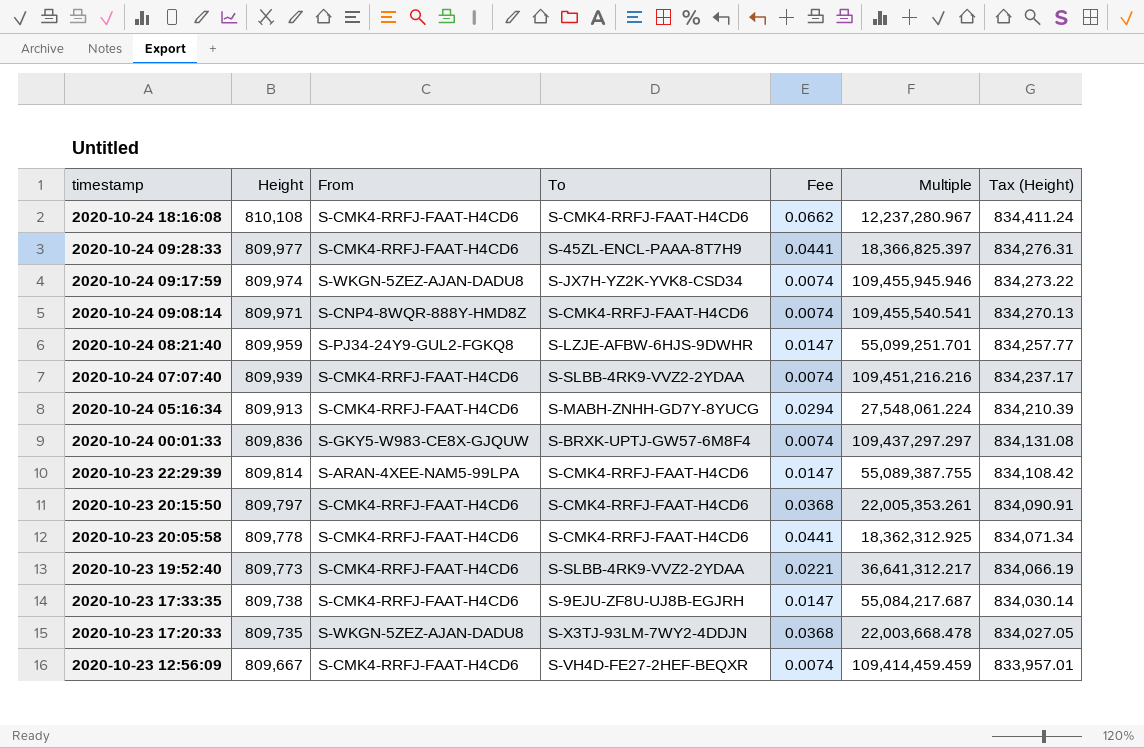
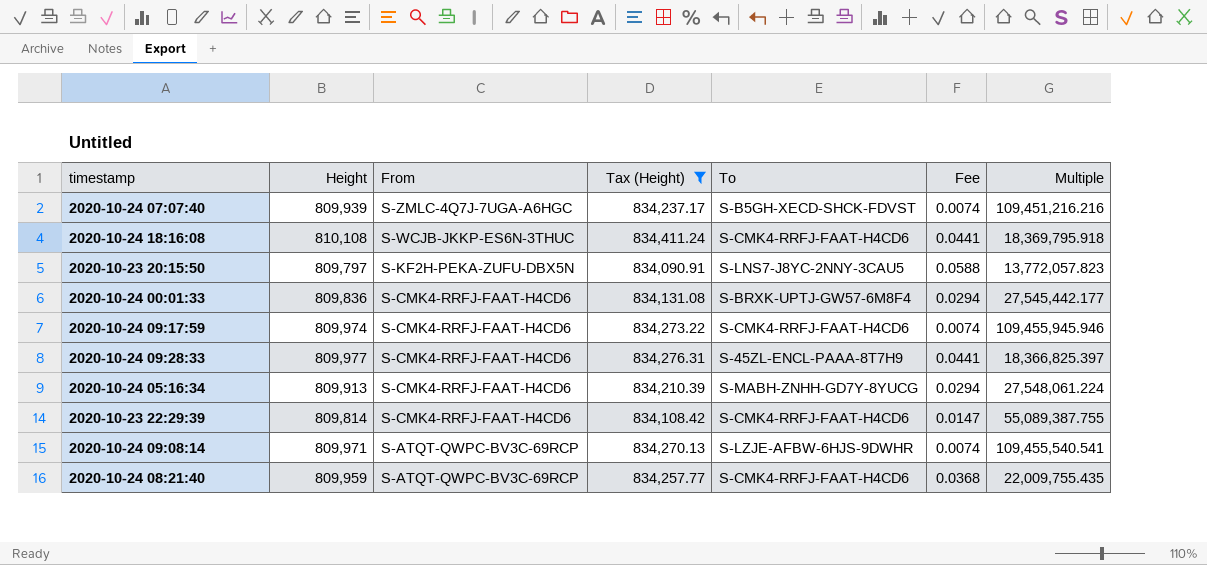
filter: none -> Tax (Height) >= 834,090.91
row order: timestamp descending -> From descending
column Tax (Height) | position: 7 -> 4
2020-10-24 07:07:40 | From: S-CMK4-RRFJ-FAAT-H4CD6 -> S-ZMLC-4Q7J-7UGA-A6HGC
2020-10-24 07:07:40 | To: S-SLBB-4RK9-VVZ2-2YDAA -> S-B5GH-XECD-SHCK-FDVST
2020-10-24 18:16:08 | From: S-CMK4-RRFJ-FAAT-H4CD6 -> S-WCJB-JKKP-ES6N-3THUC
2020-10-24 18:16:08 | Fee: 0.0662 -> 0.0441
2020-10-24 18:16:08 | Multiple: 12,237,280.967 -> 18,369,795.918
2020-10-23 20:15:50 | From: S-CMK4-RRFJ-FAAT-H4CD6 -> S-KF2H-PEKA-ZUFU-DBX5N
2020-10-23 20:15:50 | To: S-CMK4-RRFJ-FAAT-H4CD6 -> S-LNS7-J8YC-2NNY-3CAU5
2020-10-23 20:15:50 | Fee: 0.0368 -> 0.0588
2020-10-23 20:15:50 | Multiple: 22,005,353.261 -> 13,772,057.823
2020-10-24 00:01:33 | From: S-GKY5-W983-CE8X-GJQUW -> S-CMK4-RRFJ-FAAT-H4CD6
2020-10-24 00:01:33 | Fee: 0.0074 -> 0.0294
2020-10-24 00:01:33 | Multiple: 109,437,297.297 -> 27,545,442.177
2020-10-24 09:17:59 | From: S-WKGN-5ZEZ-AJAN-DADU8 -> S-CMK4-RRFJ-FAAT-H4CD6
2020-10-24 09:17:59 | To: S-JX7H-YZ2K-YVK8-CSD34 -> S-CMK4-RRFJ-FAAT-H4CD6
2020-10-23 22:29:39 | From: S-ARAN-4XEE-NAM5-99LPA -> S-CMK4-RRFJ-FAAT-H4CD6
2020-10-24 09:08:14 | From: S-CNP4-8WQR-888Y-HMD8Z -> S-ATQT-QWPC-BV3C-69RCP
2020-10-24 09:08:14 | To: S-CMK4-RRFJ-FAAT-H4CD6 -> S-LZJE-AFBW-6HJS-9DWHR
2020-10-24 08:21:40 | From: S-PJ34-24Y9-GUL2-FGKQ8 -> S-ATQT-QWPC-BV3C-69RCP
2020-10-24 08:21:40 | To: S-LZJE-AFBW-6HJS-9DWHR -> S-CMK4-RRFJ-FAAT-H4CD6
2020-10-24 08:21:40 | Fee: 0.0147 -> 0.0368
2020-10-24 08:21:40 | Multiple: 55,099,251.701 -> 22,009,755.435

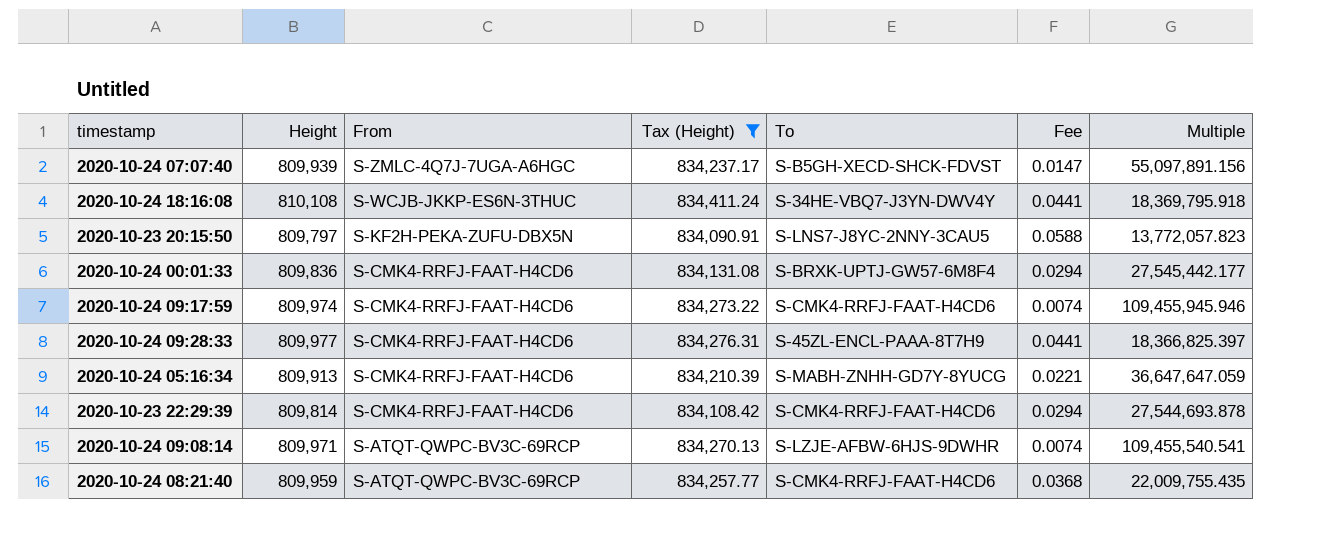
2020-10-24 07:07:40 | Fee: 0.0074 -> 0.0147
2020-10-24 07:07:40 | Multiple: 109,451,216.216 -> 55,097,891.156
2020-10-24 18:16:08 | To: S-CMK4-RRFJ-FAAT-H4CD6 -> S-34HE-VBQ7-J3YN-DWV4Y
2020-10-24 05:16:34 | Fee: 0.0294 -> 0.0221
2020-10-24 05:16:34 | Multiple: 27,548,061.224 -> 36,647,647.059
2020-10-23 22:29:39 | Fee: 0.0147 -> 0.0294
2020-10-23 22:29:39 | Multiple: 55,089,387.755 -> 27,544,693.878

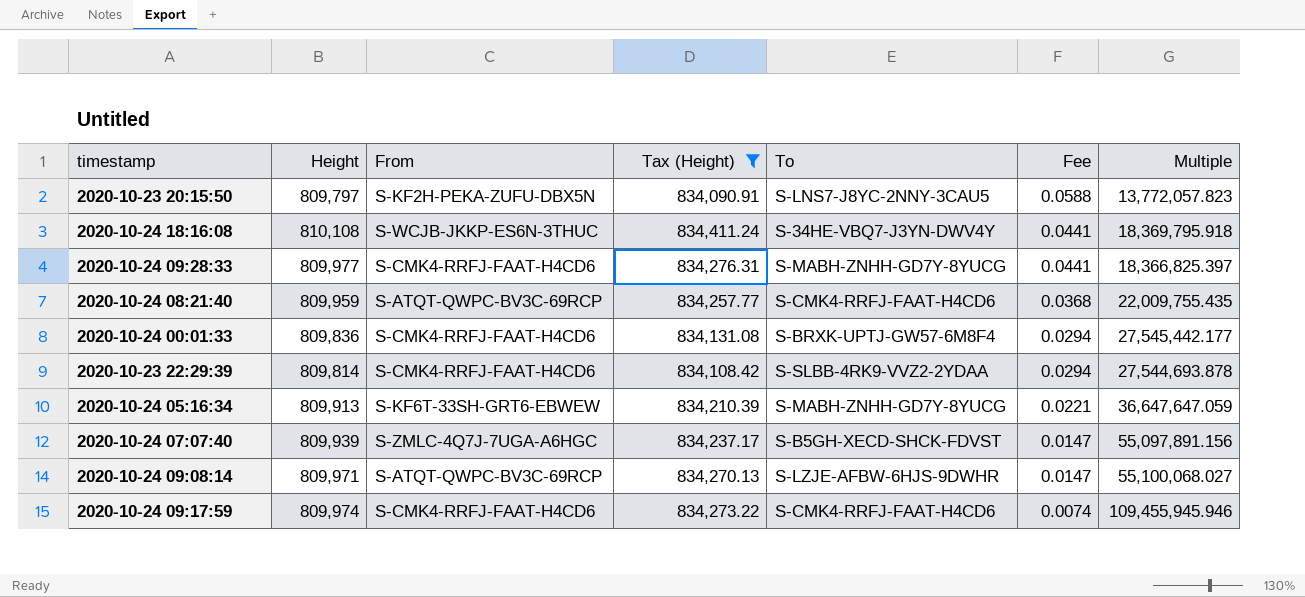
row order: From descending -> Fee descending
2020-10-24 09:28:33 | To: S-45ZL-ENCL-PAAA-8T7H9 -> S-MABH-ZNHH-GD7Y-8YUCG
2020-10-23 22:29:39 | To: S-CMK4-RRFJ-FAAT-H4CD6 -> S-SLBB-4RK9-VVZ2-2YDAA
2020-10-24 05:16:34 | From: S-CMK4-RRFJ-FAAT-H4CD6 -> S-KF6T-33SH-GRT6-EBWEW
2020-10-24 09:08:14 | Fee: 0.0074 -> 0.0147
2020-10-24 09:08:14 | Multiple: 109,455,540.541 -> 55,100,068.027

